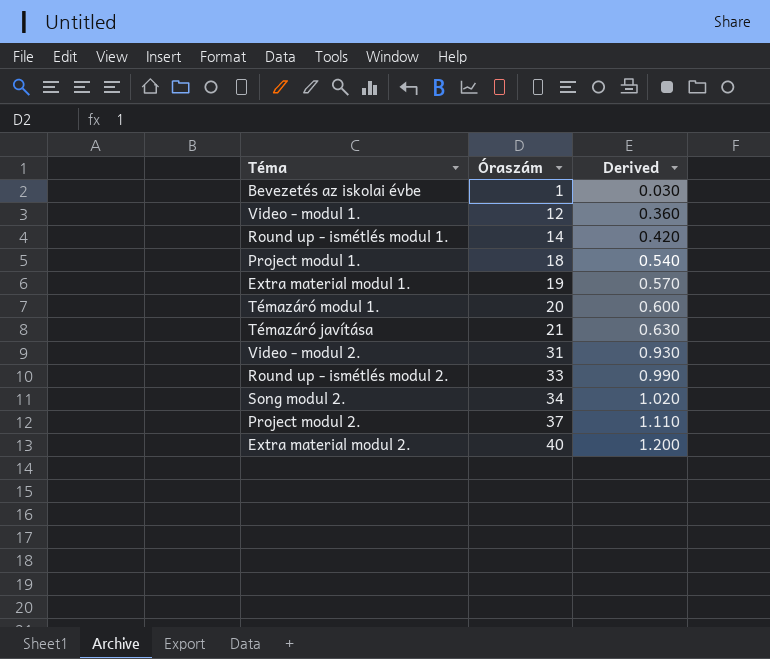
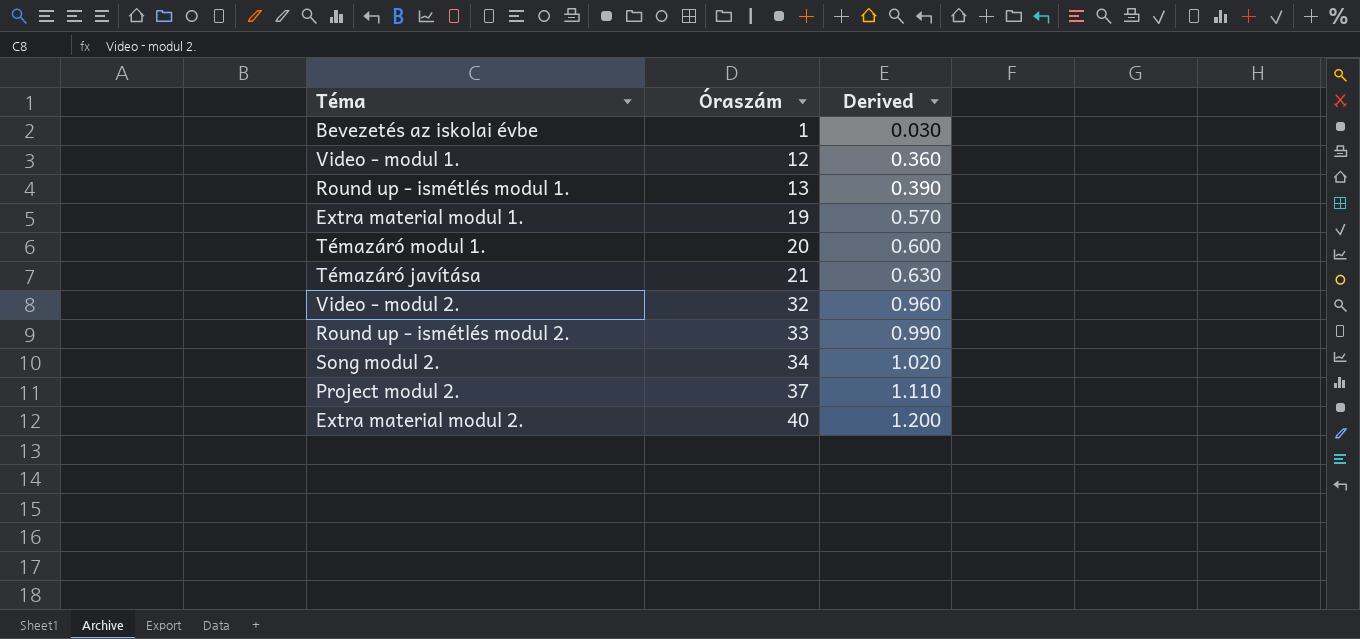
row Project modul 1.: 18 | 0.540 -> none
Round up - ismétlés modul 1. | Óraszám: 14 -> 13
Round up - ismétlés modul 1. | Derived: 0.420 -> 0.390
Video - modul 2. | Óraszám: 31 -> 32
Video - modul 2. | Derived: 0.930 -> 0.960

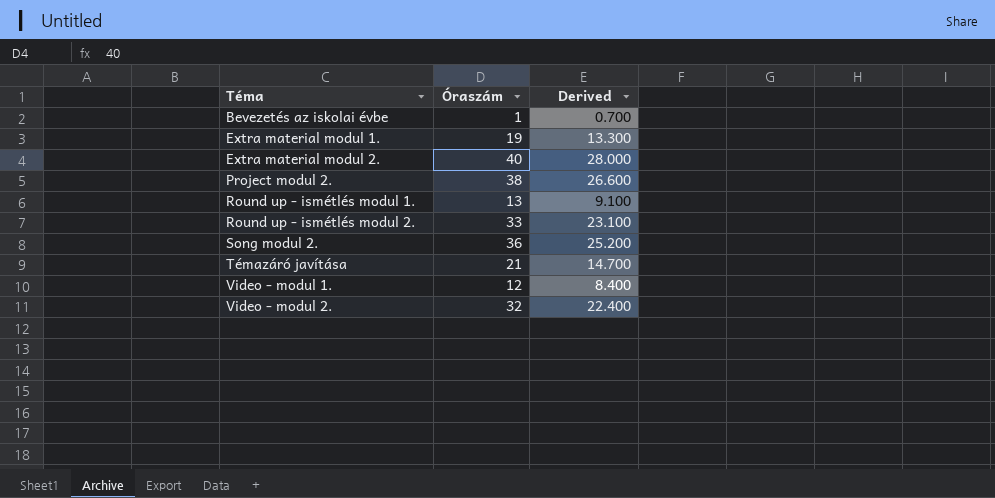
row order: Óraszám ascending -> Téma ascending
column Derived | formula: [Óraszám] * 0.03 -> [Óraszám] * 0.7
row Témazáró modul 1.: 20 | 0.600 -> none
Project modul 2. | Óraszám: 37 -> 38
Song modul 2. | Óraszám: 34 -> 36

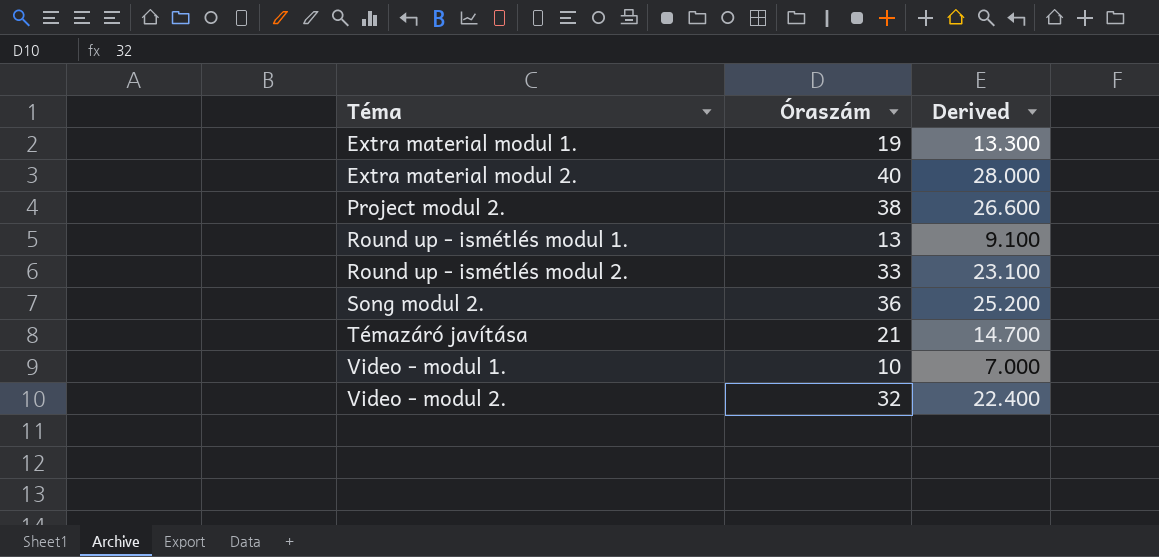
row Bevezetés az iskolai évbe: 1 | 0.700 -> none
Video - modul 1. | Óraszám: 12 -> 10
Video - modul 1. | Derived: 8.400 -> 7.000

